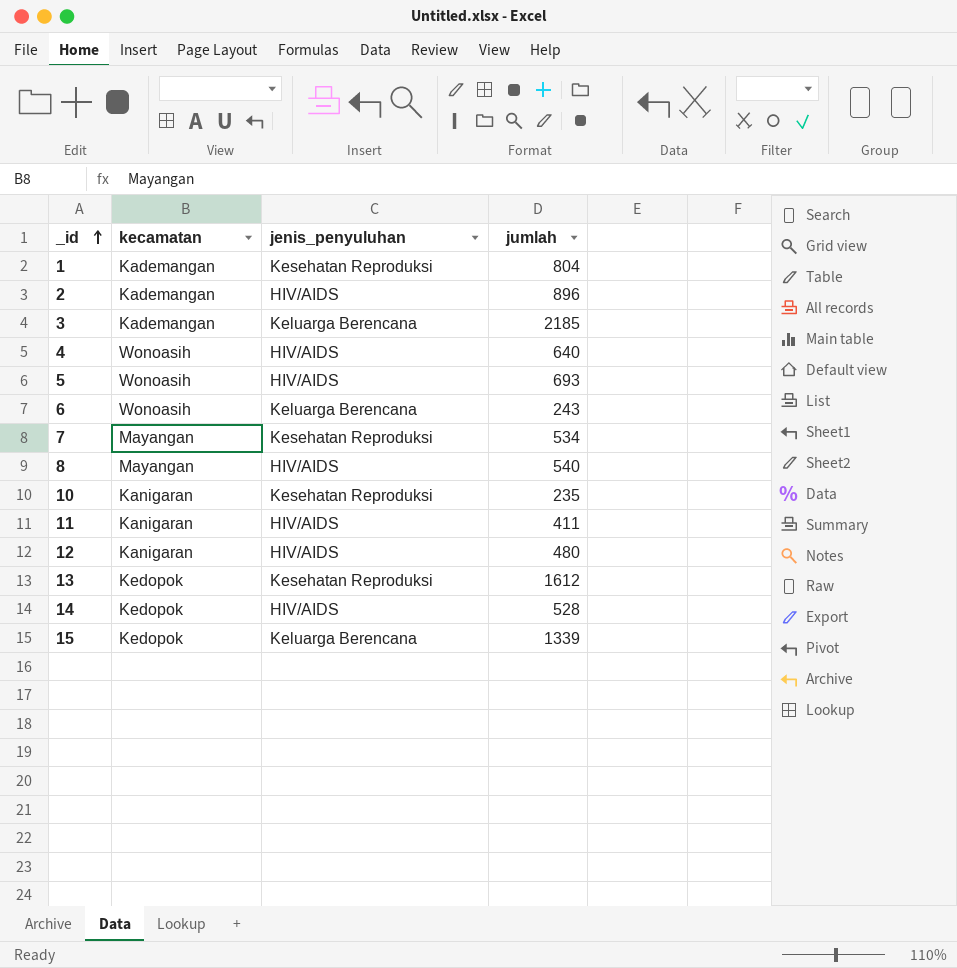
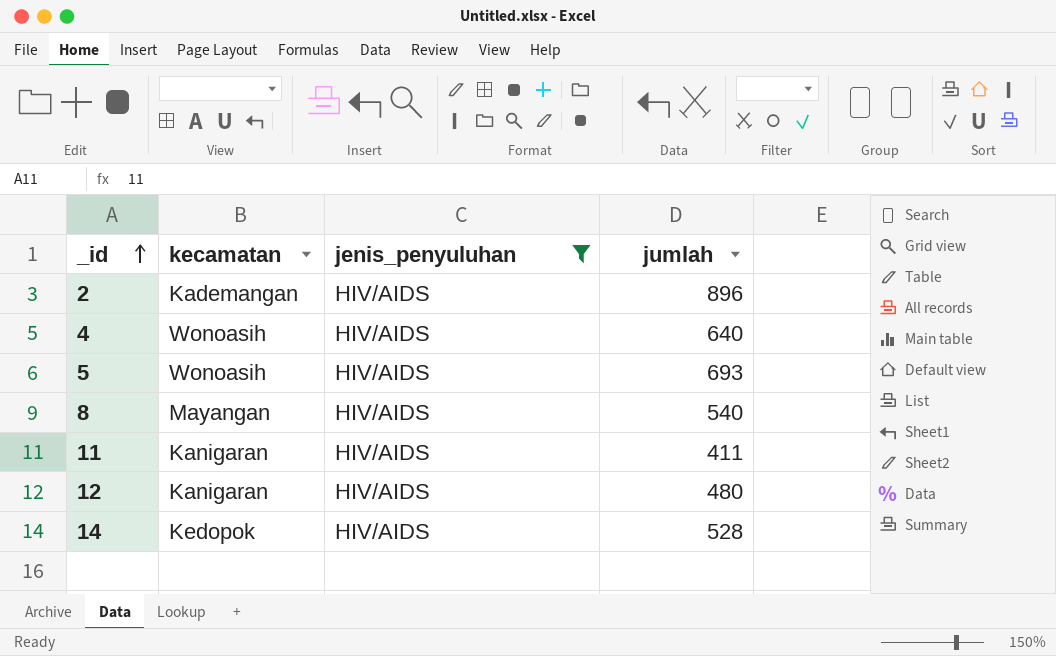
filter: none -> jenis_penyuluhan = HIV/AIDS

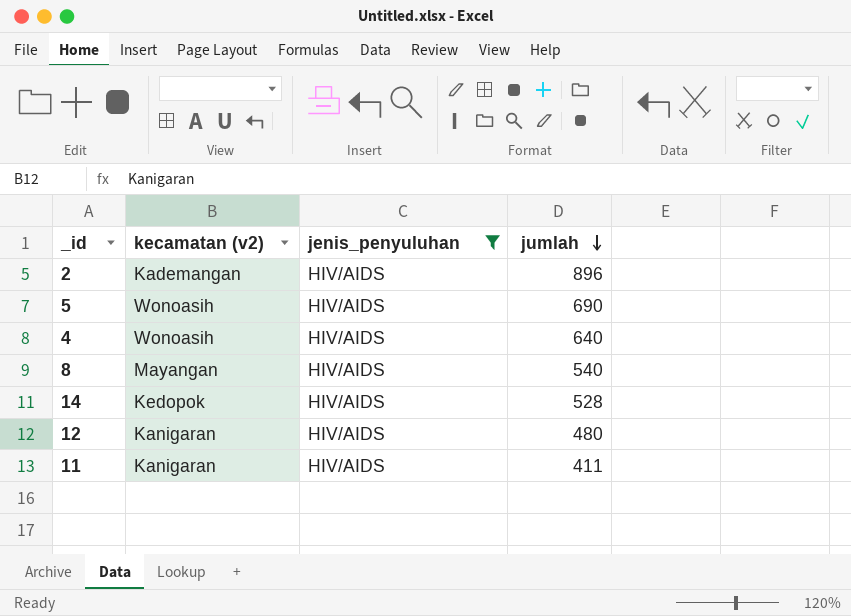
row order: _id ascending -> jumlah descending
column name: kecamatan -> kecamatan (v2)
5 | jumlah: 693 -> 690

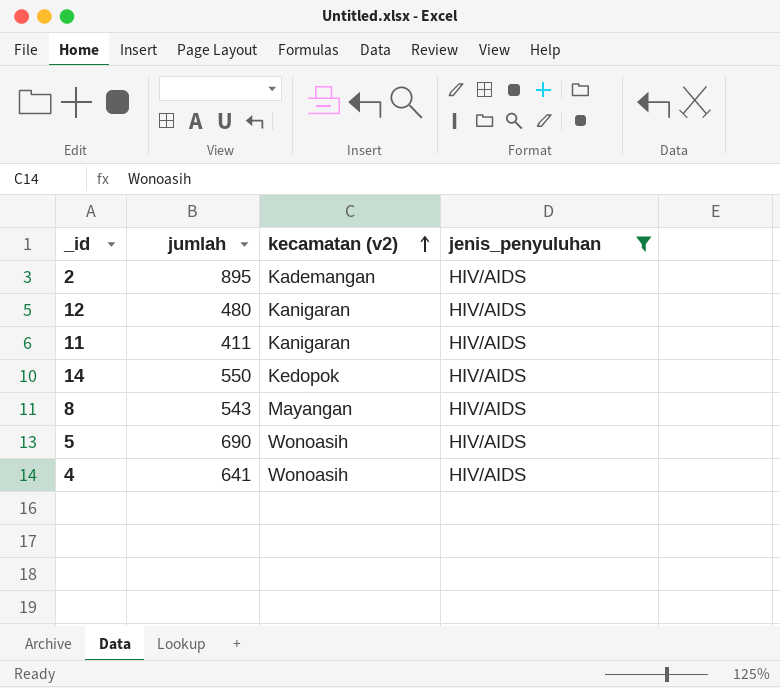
row order: jumlah descending -> kecamatan (v2) ascending
column jumlah | position: 4 -> 2
2 | jumlah: 896 -> 895
14 | jumlah: 528 -> 550
8 | jumlah: 540 -> 543
4 | jumlah: 640 -> 641

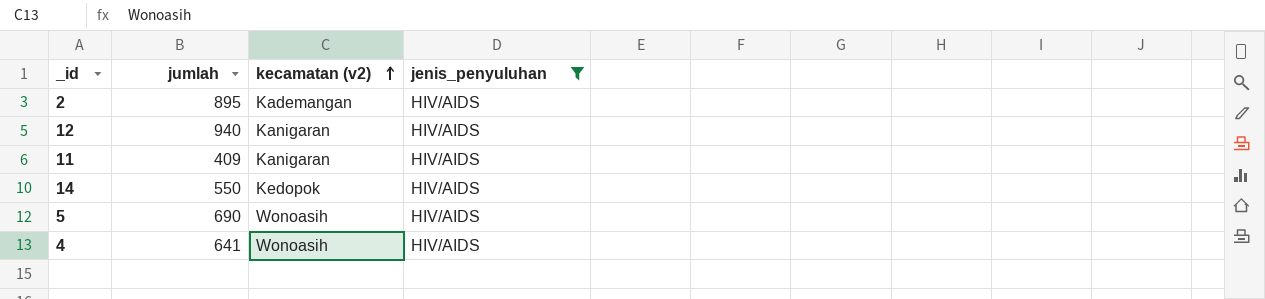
row 8: 543 | Mayangan | HIV/AIDS -> none
12 | jumlah: 480 -> 940
11 | jumlah: 411 -> 409

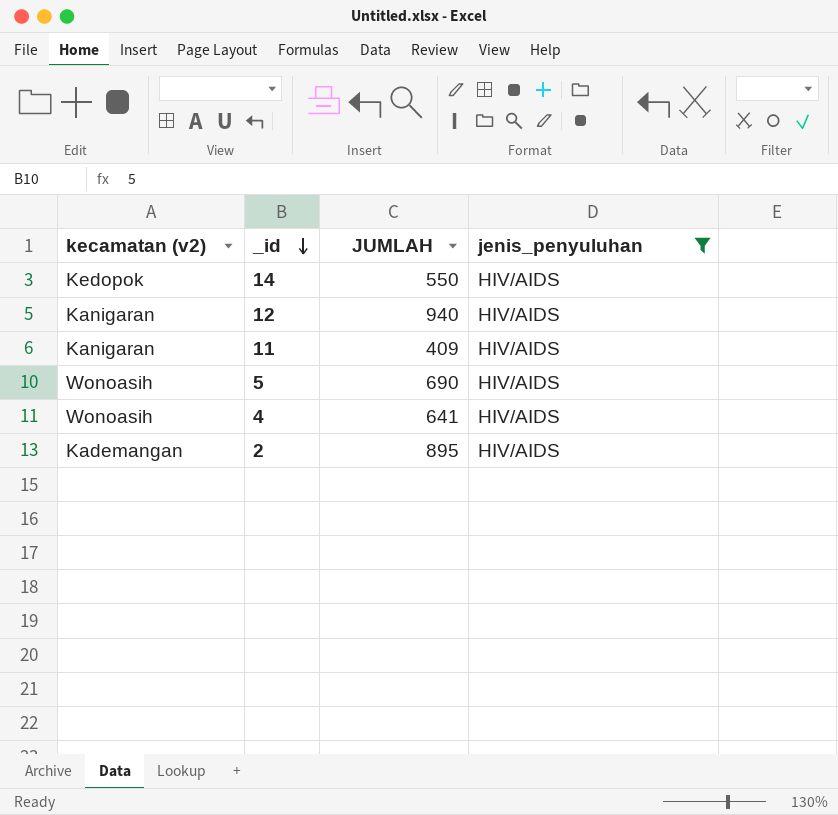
row order: kecamatan (v2) ascending -> _id descending
column kecamatan (v2) | position: 3 -> 1
column name: jumlah -> JUMLAH

